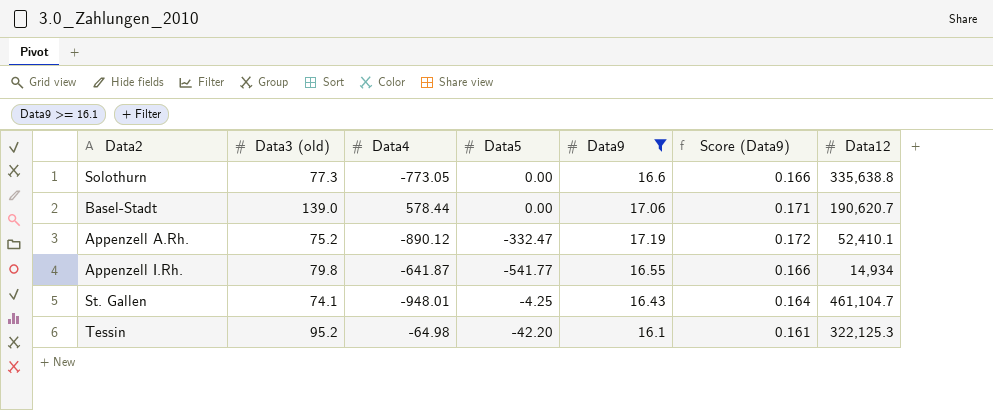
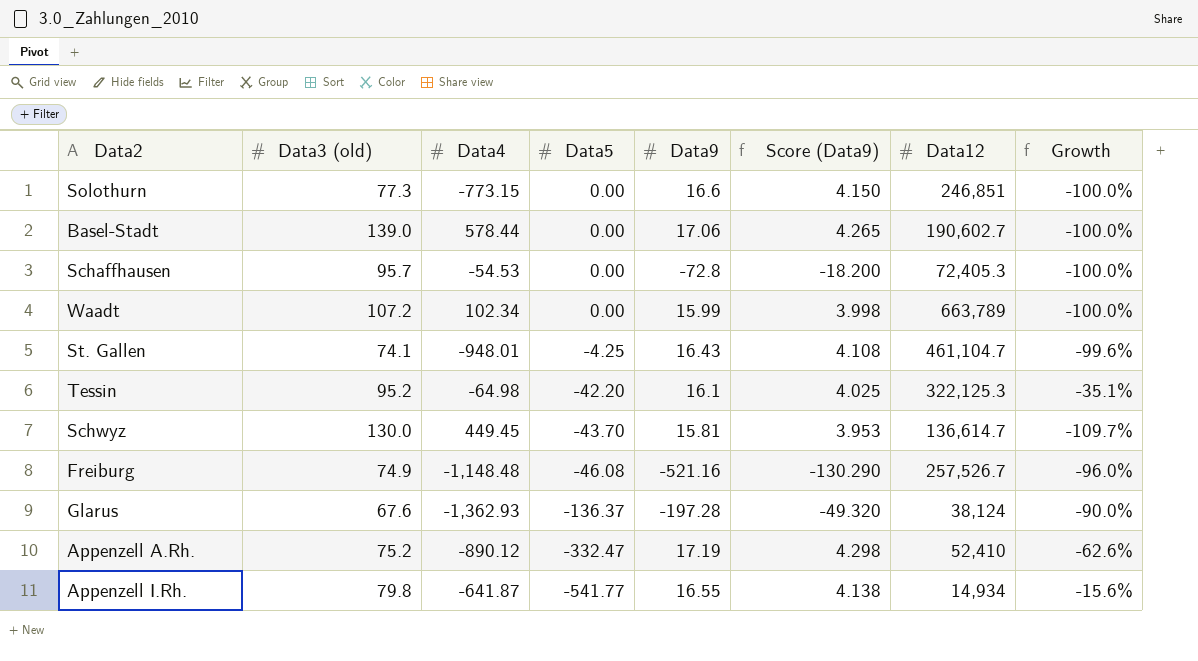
filter: Data9 >= 16.1 -> none
row order: none -> Data5 descending
column Score (Data9) | formula: [Data9] * 0.01 -> [Data9] * 0.25
column Growth | formula: none -> ([Data5] - [Data4]) / [Data4]
Solothurn | Data4: -773.05 -> -773.15
Solothurn | Data12: 335,638.8 -> 246,851
Basel-Stadt | Data12: 190,620.7 -> 190,602.7
Appenzell A.Rh. | Data12: 52,410.1 -> 52,410

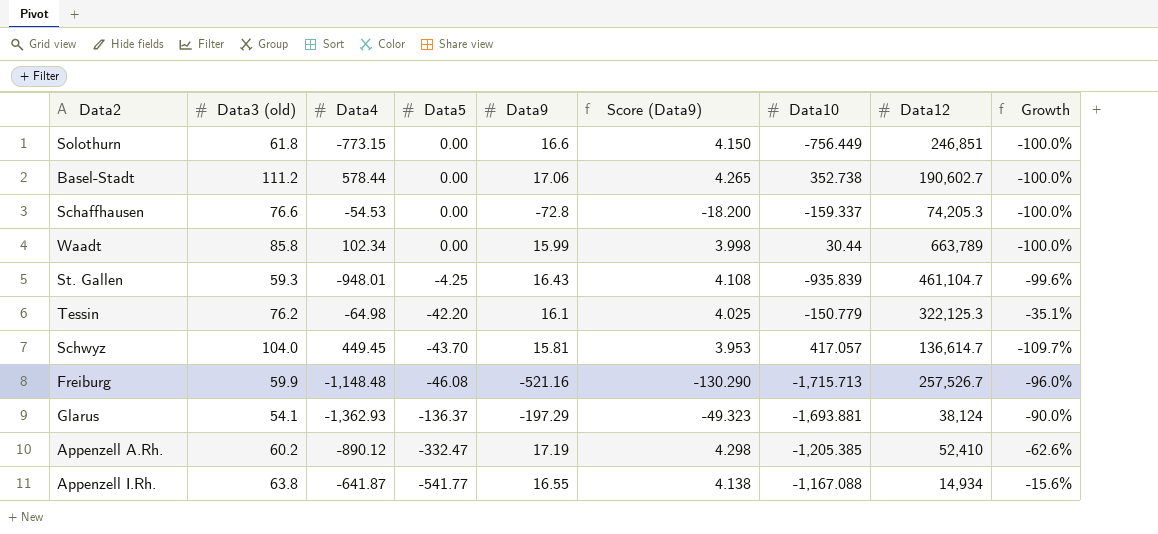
column Data10 | position: none -> 7
Solothurn | Data3 (old): 77.3 -> 61.8
Basel-Stadt | Data3 (old): 139.0 -> 111.2
Schaffhausen | Data3 (old): 95.7 -> 76.6
Schaffhausen | Data12: 72,405.3 -> 74,205.3
Waadt | Data3 (old): 107.2 -> 85.8
St. Gallen | Data3 (old): 74.1 -> 59.3
Tessin | Data3 (old): 95.2 -> 76.2
Schwyz | Data3 (old): 130.0 -> 104.0
Freiburg | Data3 (old): 74.9 -> 59.9
Glarus | Data3 (old): 67.6 -> 54.1
Glarus | Data9: -197.28 -> -197.29
Glarus | Score (Data9): -49.320 -> -49.323
Appenzell A.Rh. | Data3 (old): 75.2 -> 60.2
Appenzell I.Rh. | Data3 (old): 79.8 -> 63.8

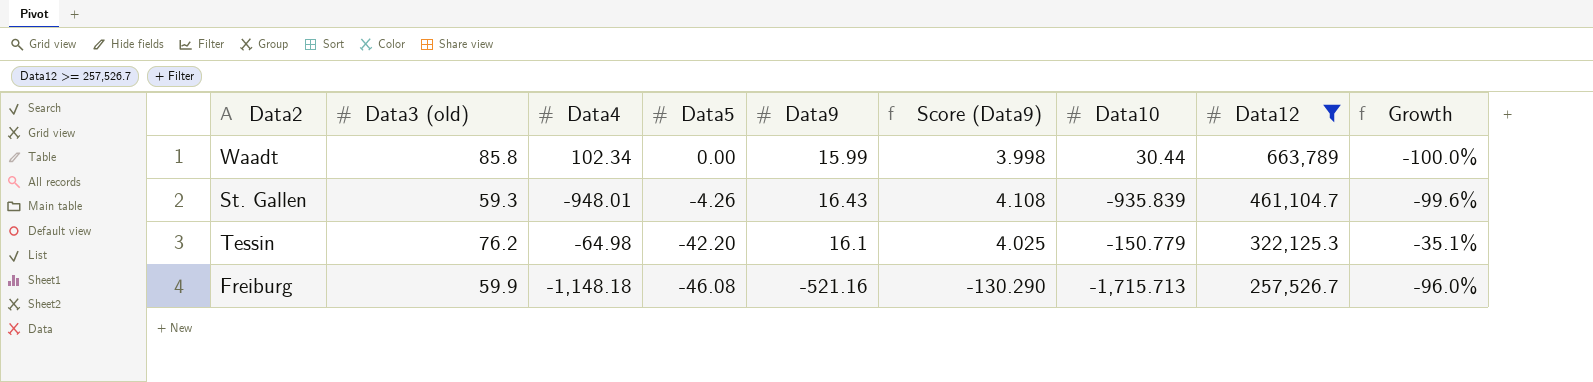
filter: none -> Data12 >= 257,526.7
St. Gallen | Data5: -4.25 -> -4.26
Freiburg | Data4: -1,148.48 -> -1,148.18

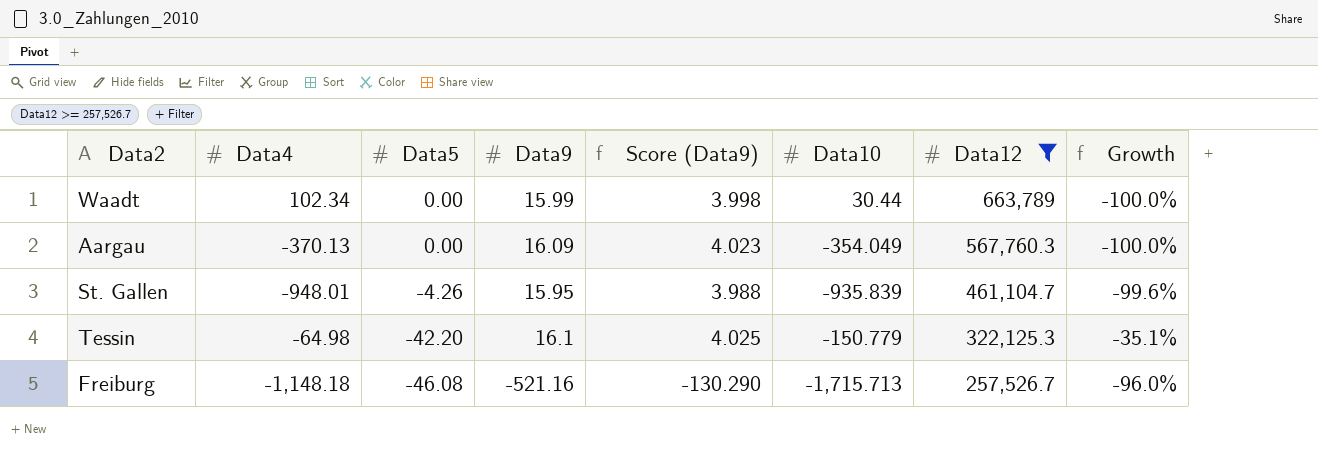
column Data3 (old) | position: 2 -> none
row Aargau: none -> -370.13 | 0.00 | 16.09 | 4.023 | -354.049 | 567,760.3 | -100.0%
St. Gallen | Data9: 16.43 -> 15.95
St. Gallen | Score (Data9): 4.108 -> 3.988

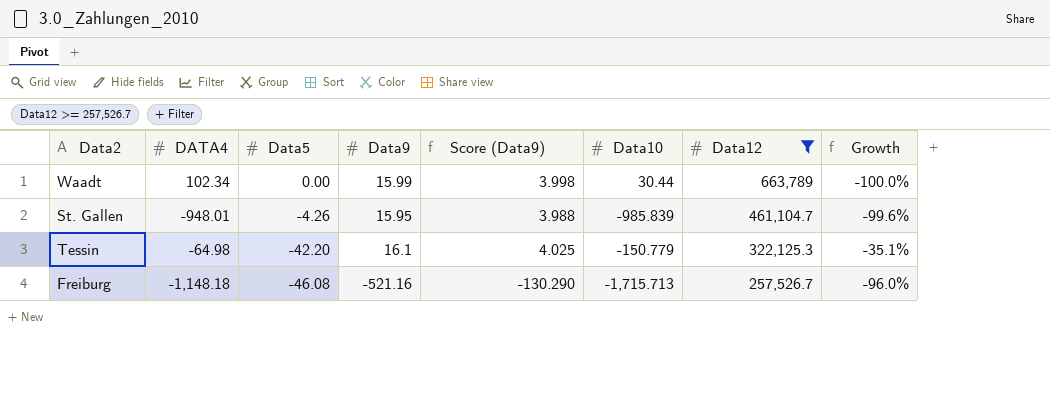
column name: Data4 -> DATA4
row Aargau: -370.13 | 0.00 | 16.09 | 4.023 | -354.049 | 567,760.3 | -100.0% -> none
St. Gallen | Data10: -935.839 -> -985.839

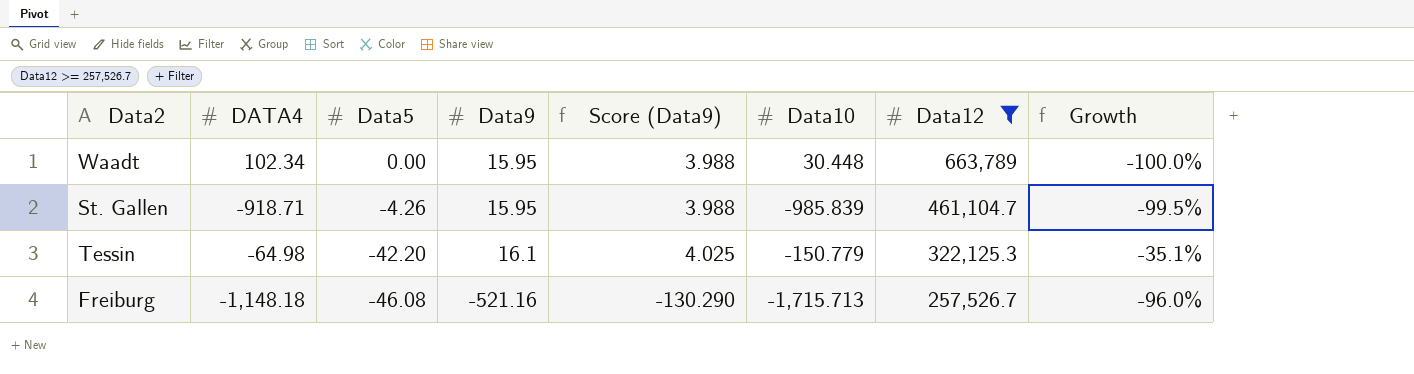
Waadt | Data9: 15.99 -> 15.95
Waadt | Score (Data9): 3.998 -> 3.988
Waadt | Data10: 30.44 -> 30.448
St. Gallen | DATA4: -948.01 -> -918.71
St. Gallen | Growth: -99.6% -> -99.5%

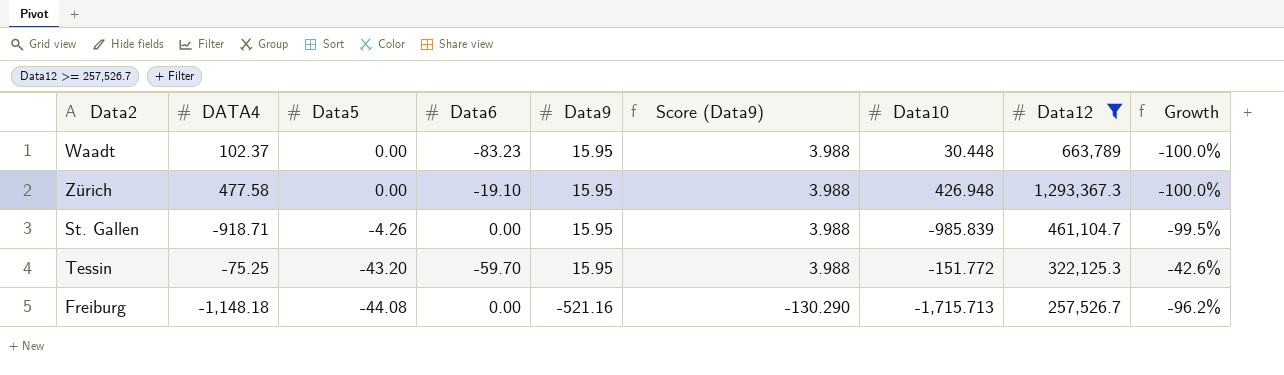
column Data6 | position: none -> 4
Waadt | DATA4: 102.34 -> 102.37
row Zürich: none -> 477.58 | 0.00 | -19.10 | 15.95 | 3.988 | 426.948 | 1,293,367.3 | -100.0%
Tessin | DATA4: -64.98 -> -75.25
Tessin | Data5: -42.20 -> -43.20
Tessin | Data9: 16.1 -> 15.95
Tessin | Score (Data9): 4.025 -> 3.988
Tessin | Data10: -150.779 -> -151.772
Tessin | Growth: -35.1% -> -42.6%
Freiburg | Data5: -46.08 -> -44.08
Freiburg | Growth: -96.0% -> -96.2%

